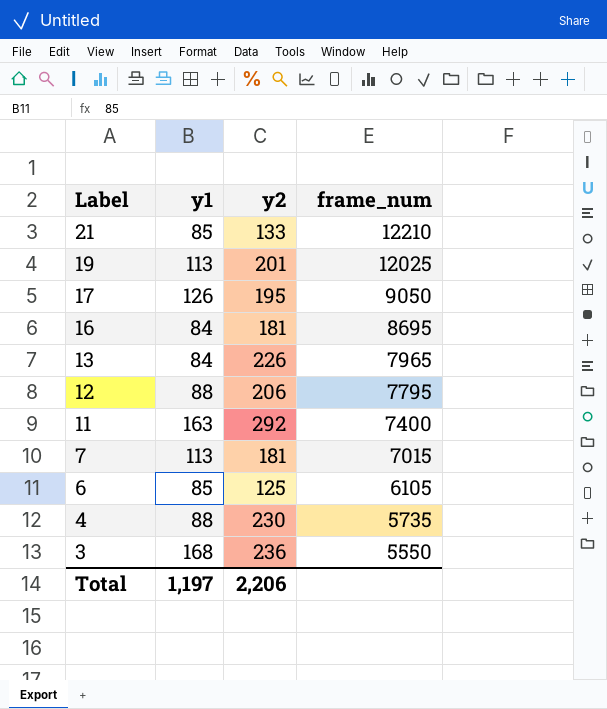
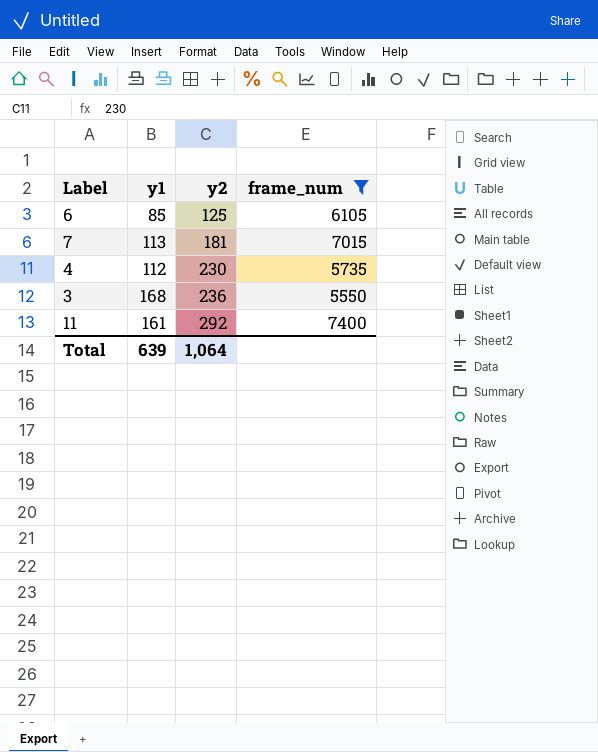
filter: none -> frame_num <= 7400
row order: Label descending -> y2 ascending
4 | y1: 88 -> 112
11 | y1: 163 -> 161
Total | y1: 1,197 -> 639
Total | y2: 2,206 -> 1,064

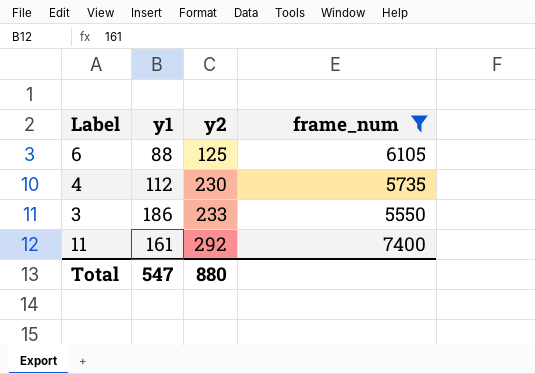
row 7: 113 | 181 | 7015 -> none
6 | y1: 85 -> 88
3 | y1: 168 -> 186
3 | y2: 236 -> 233
Total | y1: 639 -> 547
Total | y2: 1,064 -> 880

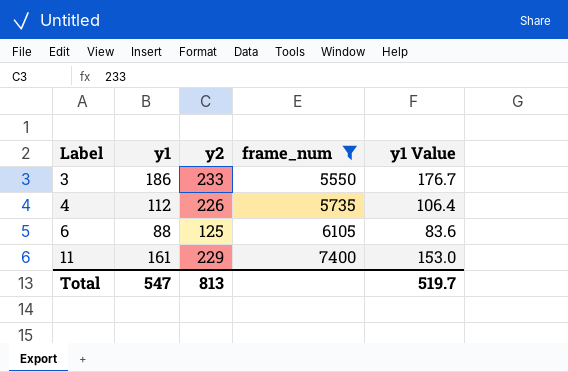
row order: y2 ascending -> Label ascending
column y1 Value | formula: none -> [y1] * 0.95
4 | y2: 230 -> 226
11 | y2: 292 -> 229
Total | y2: 880 -> 813

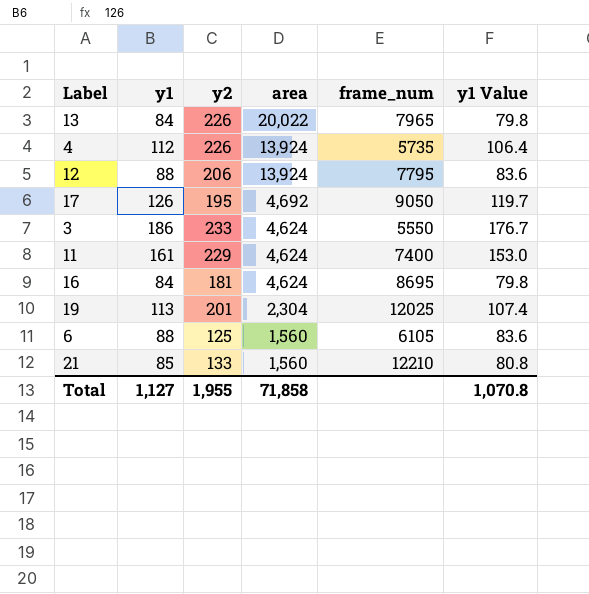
filter: frame_num <= 7400 -> none
row order: Label ascending -> area descending
column area | position: none -> 4
Total | y1: 547 -> 1,127
Total | y2: 813 -> 1,955
Total | y1 Value: 519.7 -> 1,070.8

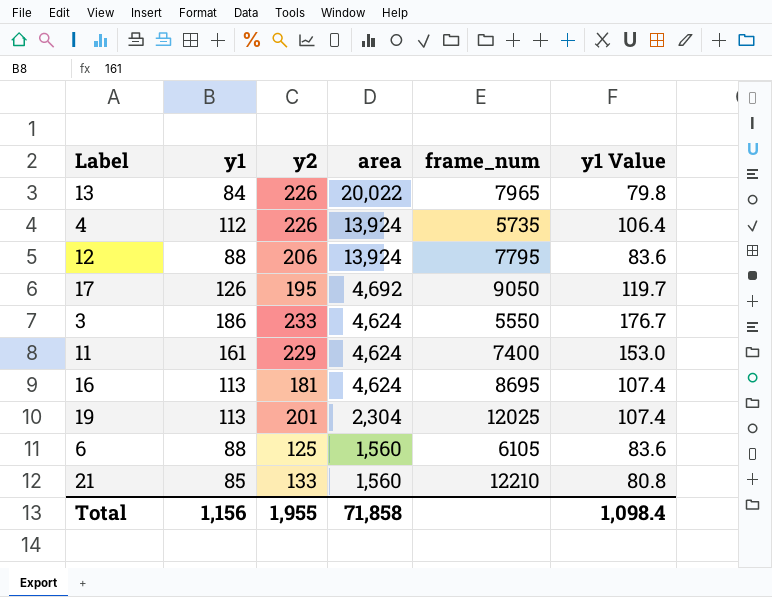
16 | y1: 84 -> 113
16 | y1 Value: 79.8 -> 107.4
Total | y1: 1,127 -> 1,156
Total | y1 Value: 1,070.8 -> 1,098.4

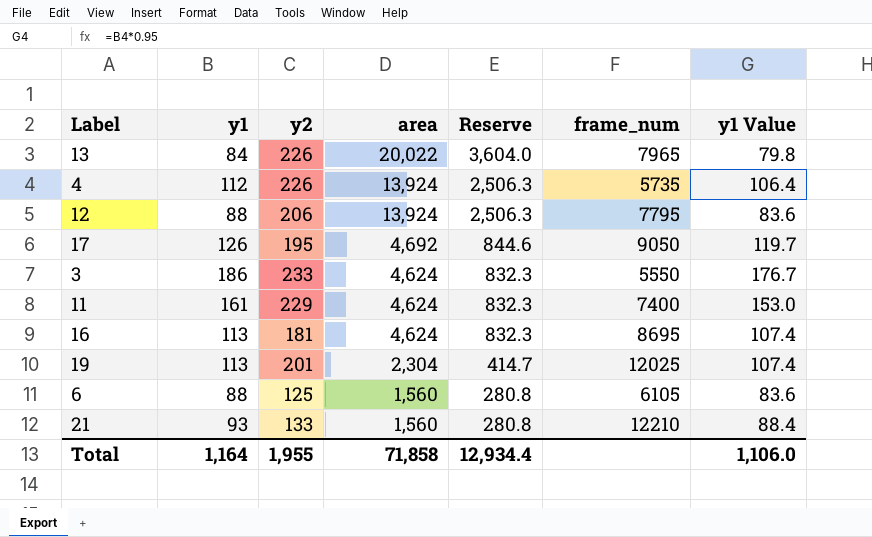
column Reserve | formula: none -> [area] * 0.18
21 | y1: 85 -> 93
21 | y1 Value: 80.8 -> 88.4
Total | y1: 1,156 -> 1,164
Total | y1 Value: 1,098.4 -> 1,106.0

